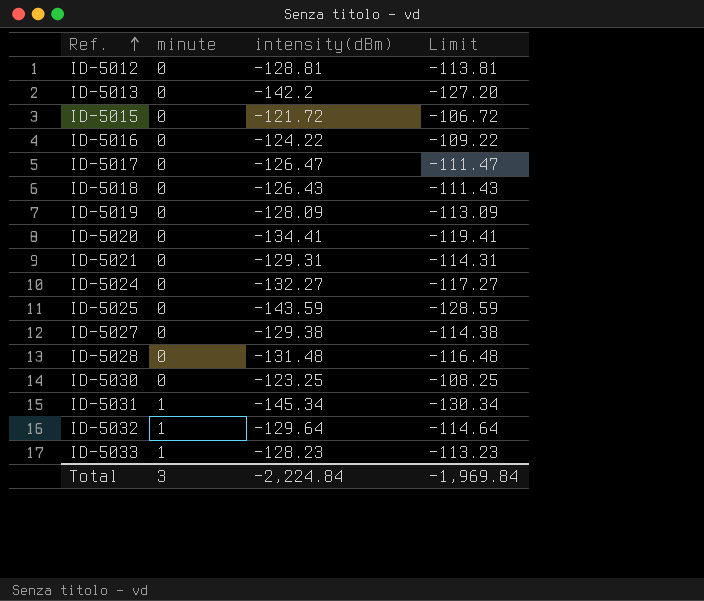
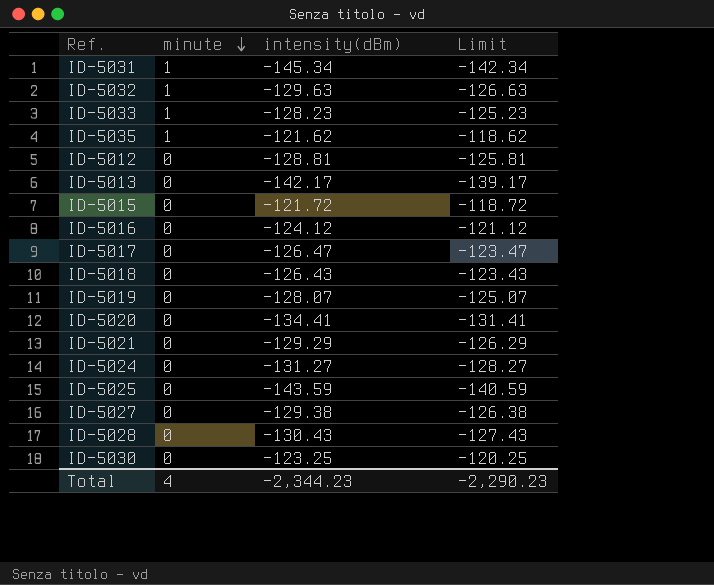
row order: Ref. ascending -> minute descending
column Limit | formula: [intensity(dBm)] + 15 -> [intensity(dBm)] + 3
ID-5032 | intensity(dBm): -129.64 -> -129.63
row ID-5035: none -> 1 | -121.62 | -118.62
ID-5013 | intensity(dBm): -142.2 -> -142.17
ID-5016 | intensity(dBm): -124.22 -> -124.12
ID-5019 | intensity(dBm): -128.09 -> -128.07
ID-5021 | intensity(dBm): -129.31 -> -129.29
ID-5024 | intensity(dBm): -132.27 -> -131.27
ID-5028 | intensity(dBm): -131.48 -> -130.43
Total | minute: 3 -> 4
Total | intensity(dBm): -2,224.84 -> -2,344.23
Total | Limit: -1,969.84 -> -2,290.23

